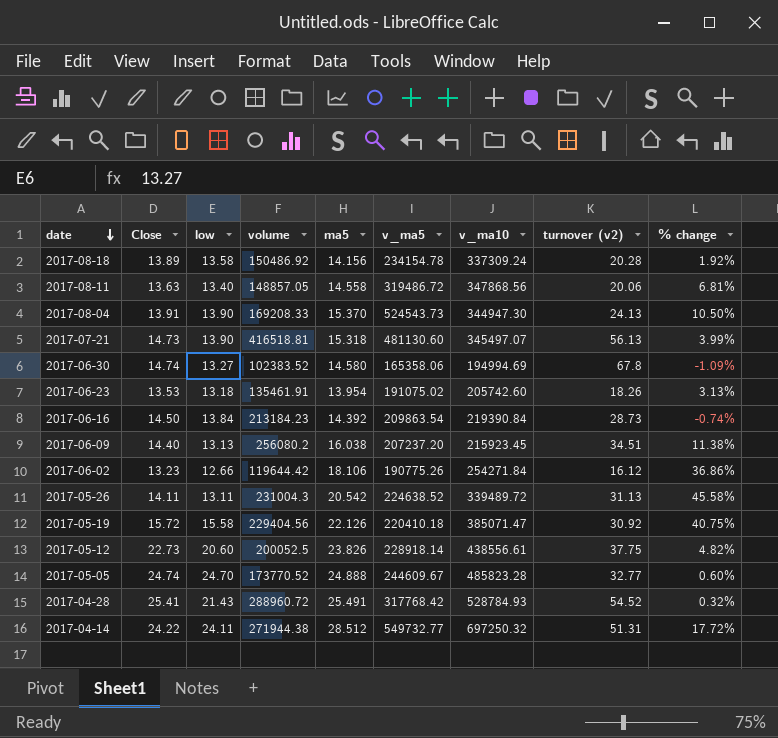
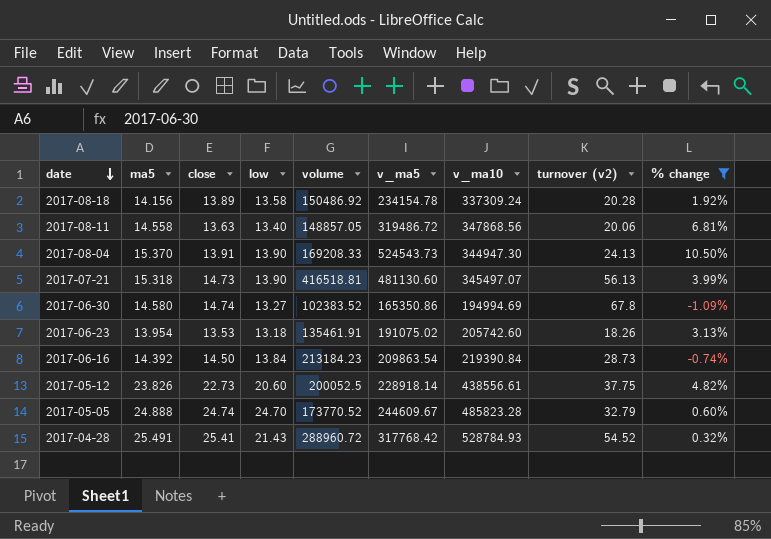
filter: none -> % change <= 10.50%
column ma5 | position: 5 -> 2
column name: Close -> close
2017-06-30 | v_ma5: 165358.06 -> 165350.86
2017-05-05 | turnover (v2): 32.77 -> 32.79

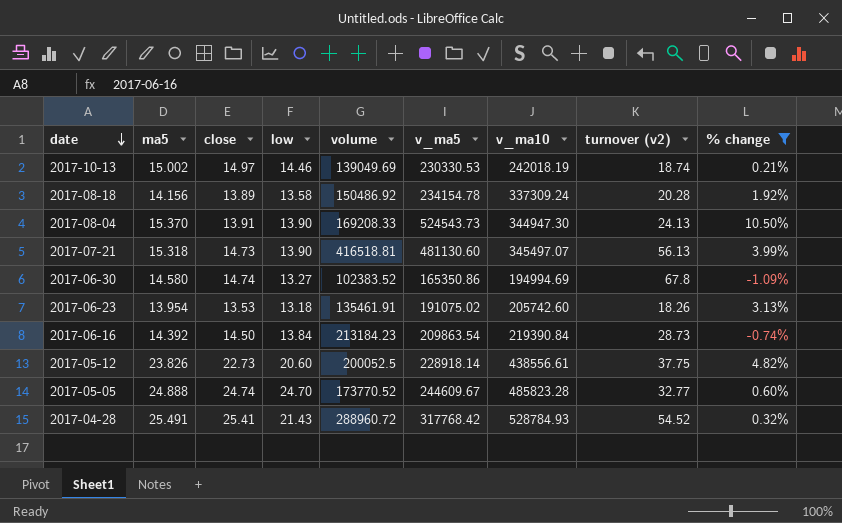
row 2017-08-11: 14.558 | 13.63 | 13.40 | 148857.05 | 319486.72 | 347868.56 | 20.06 | 6.81% -> none
row 2017-10-13: none -> 15.002 | 14.97 | 14.46 | 139049.69 | 230330.53 | 242018.19 | 18.74 | 0.21%
2017-05-05 | turnover (v2): 32.79 -> 32.77

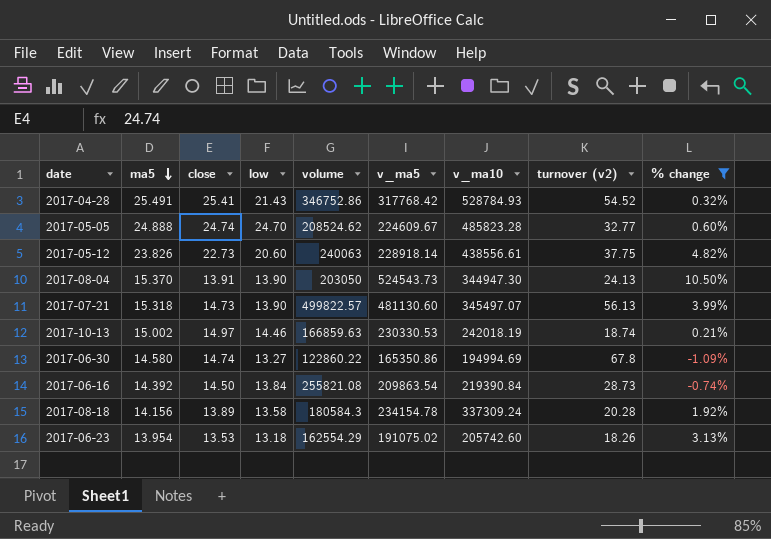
row order: date descending -> ma5 descending
2017-04-28 | volume: 288960.72 -> 346752.86
2017-05-05 | volume: 173770.52 -> 208524.62
2017-05-05 | v_ma5: 244609.67 -> 224609.67
2017-05-12 | volume: 200052.5 -> 240063
2017-08-04 | volume: 169208.33 -> 203050
2017-07-21 | volume: 416518.81 -> 499822.57
2017-10-13 | volume: 139049.69 -> 166859.63
2017-06-30 | volume: 102383.52 -> 122860.22
2017-06-16 | volume: 213184.23 -> 255821.08
2017-08-18 | volume: 150486.92 -> 180584.3
2017-06-23 | volume: 135461.91 -> 162554.29

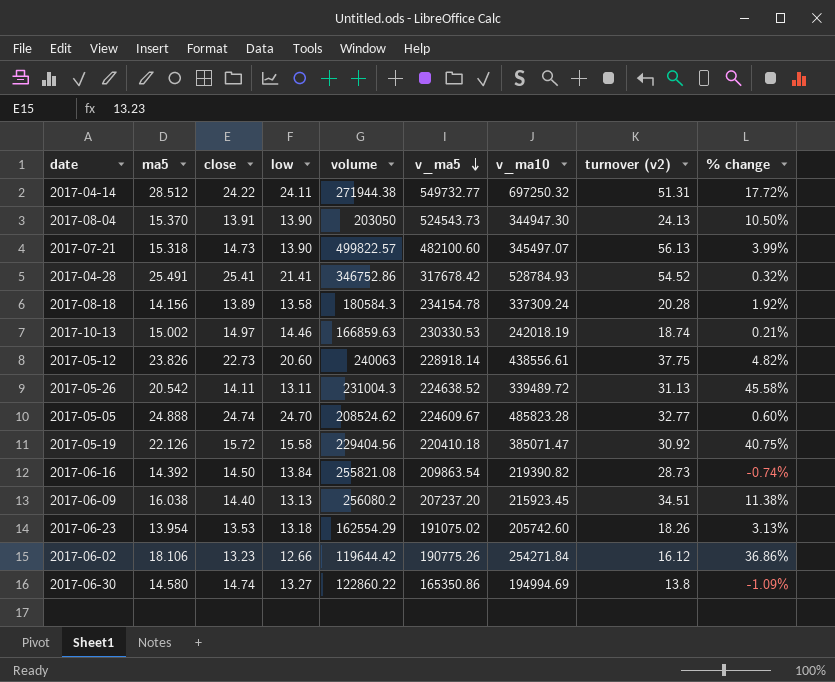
filter: % change <= 10.50% -> none
row order: ma5 descending -> v_ma5 descending
2017-07-21 | v_ma5: 481130.60 -> 482100.60
2017-04-28 | low: 21.43 -> 21.41
2017-04-28 | v_ma5: 317768.42 -> 317678.42
2017-06-16 | v_ma10: 219390.84 -> 219390.82
2017-06-30 | turnover (v2): 67.8 -> 13.8

